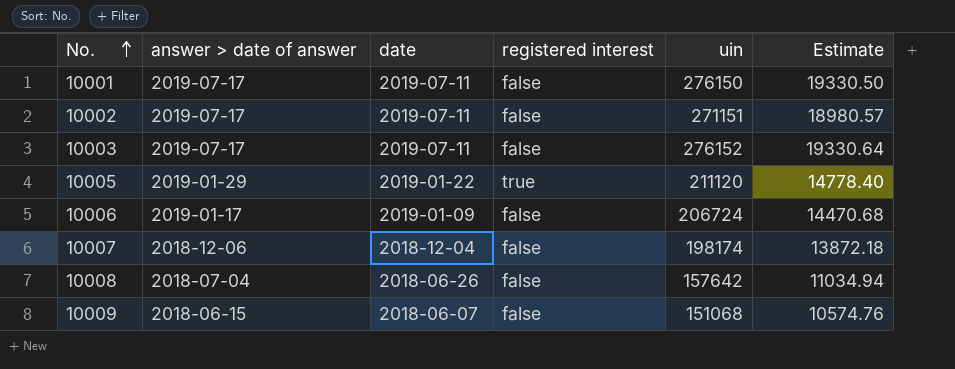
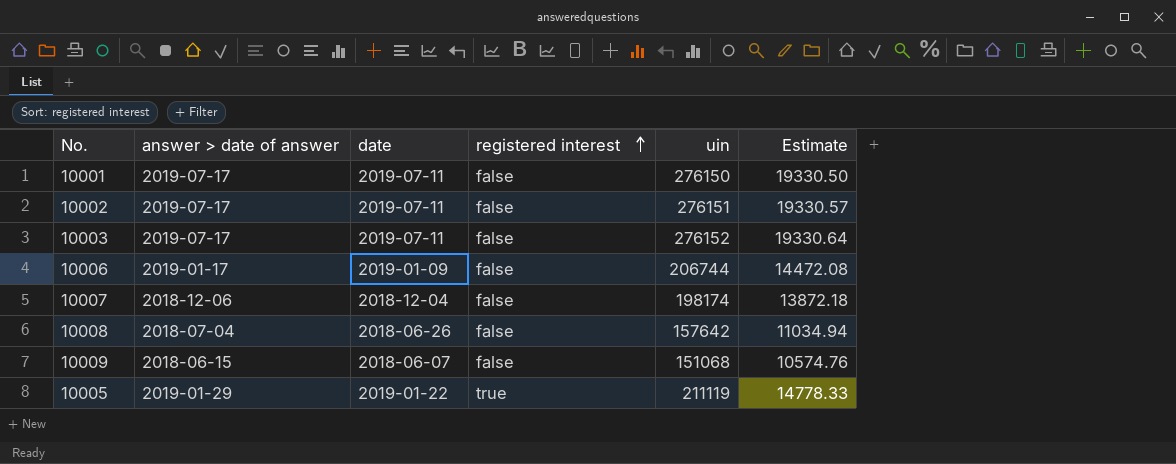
row order: No. ascending -> registered interest ascending
10002 | uin: 271151 -> 276151
10002 | Estimate: 18980.57 -> 19330.57
10006 | uin: 206724 -> 206744
10006 | Estimate: 14470.68 -> 14472.08
10005 | uin: 211120 -> 211119
10005 | Estimate: 14778.40 -> 14778.33

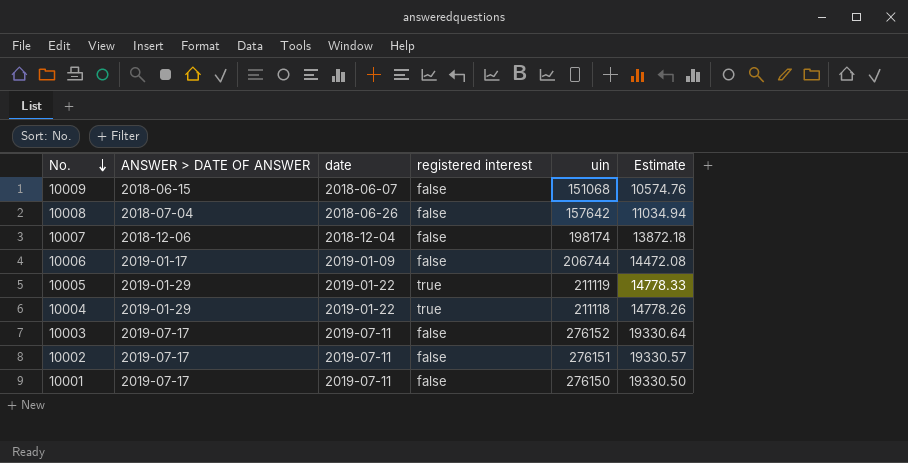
row order: registered interest ascending -> No. descending
column name: answer > date of answer -> ANSWER > DATE OF ANSWER
row 10004: none -> 2019-01-29 | 2019-01-22 | true | 211118 | 14778.26

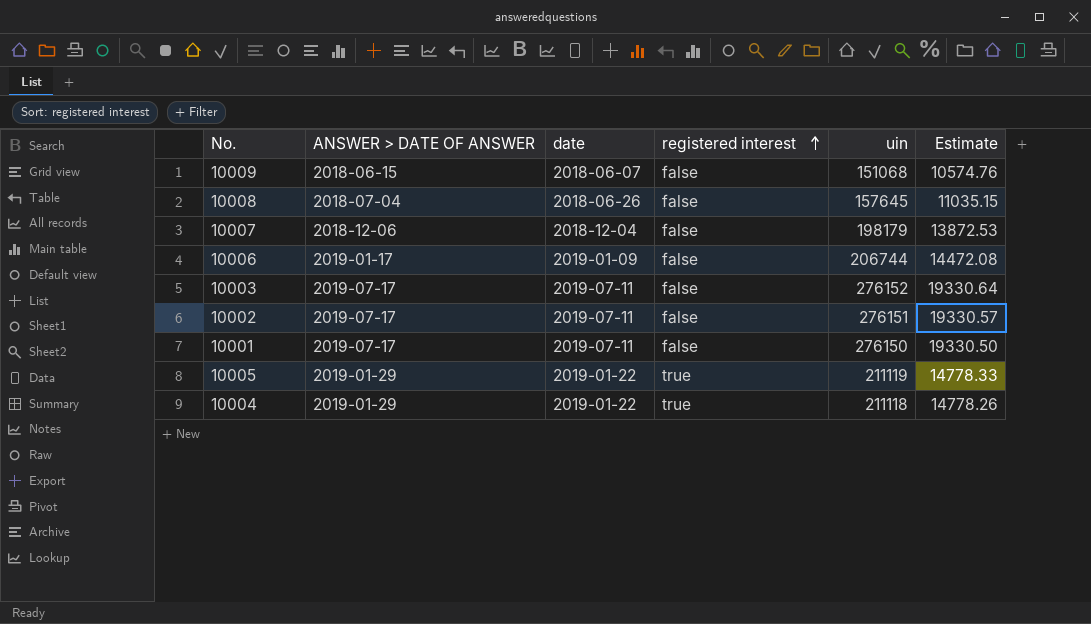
row order: No. descending -> registered interest ascending
10008 | uin: 157642 -> 157645
10008 | Estimate: 11034.94 -> 11035.15
10007 | uin: 198174 -> 198179
10007 | Estimate: 13872.18 -> 13872.53

